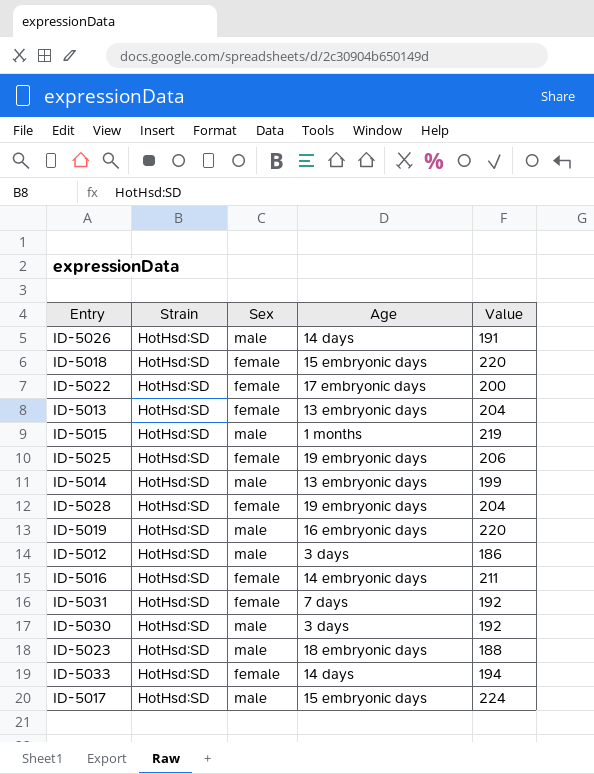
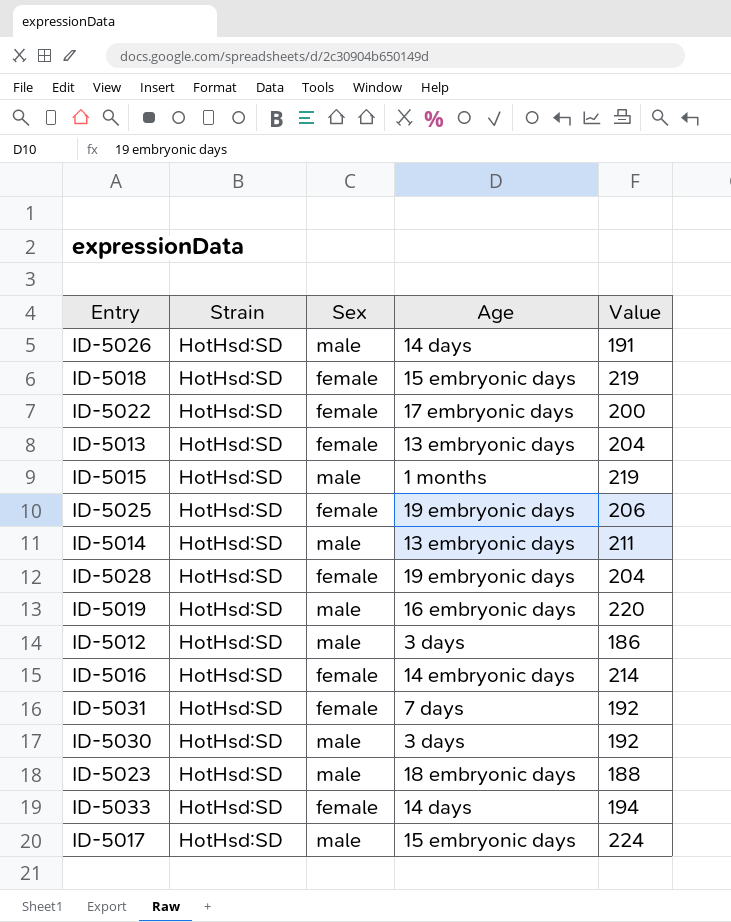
ID-5018 | Value: 220 -> 219
ID-5014 | Value: 199 -> 211
ID-5016 | Value: 211 -> 214

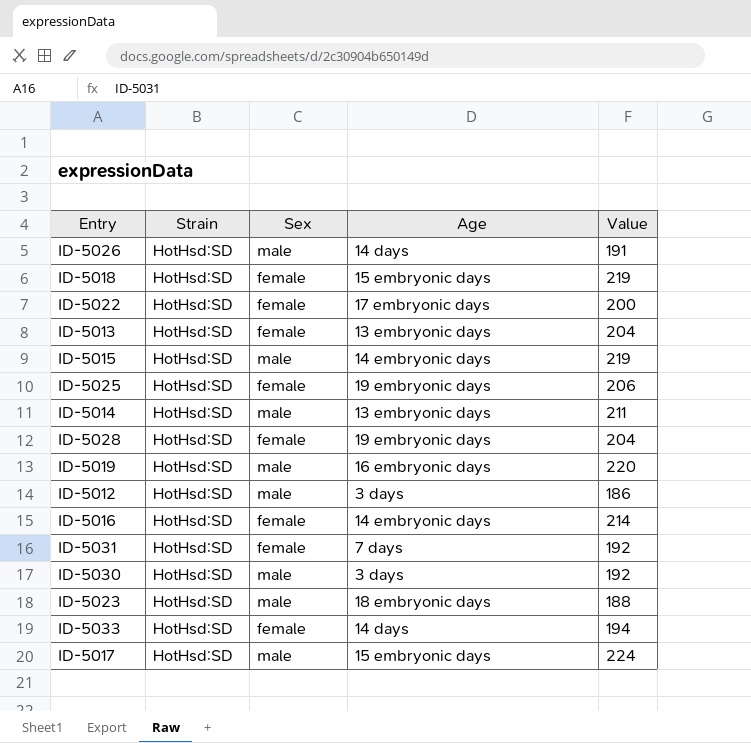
ID-5015 | Age: 1 months -> 14 embryonic days

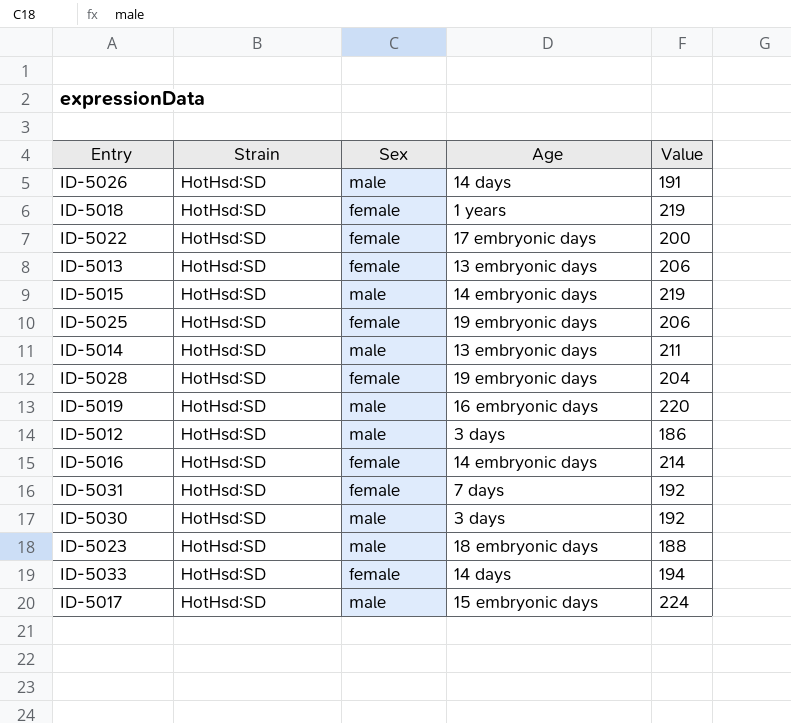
ID-5018 | Age: 15 embryonic days -> 1 years
ID-5013 | Value: 204 -> 206

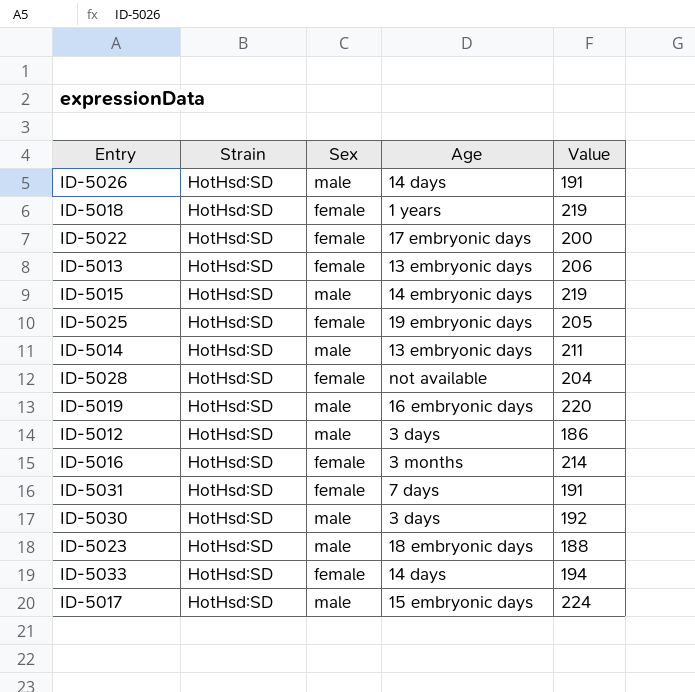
ID-5025 | Value: 206 -> 205
ID-5028 | Age: 19 embryonic days -> not available
ID-5016 | Age: 14 embryonic days -> 3 months
ID-5031 | Value: 192 -> 191

